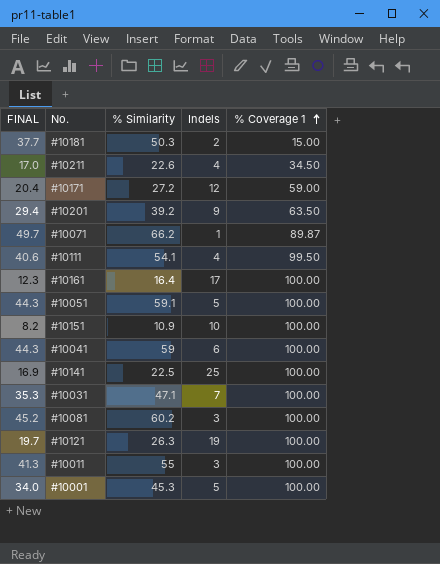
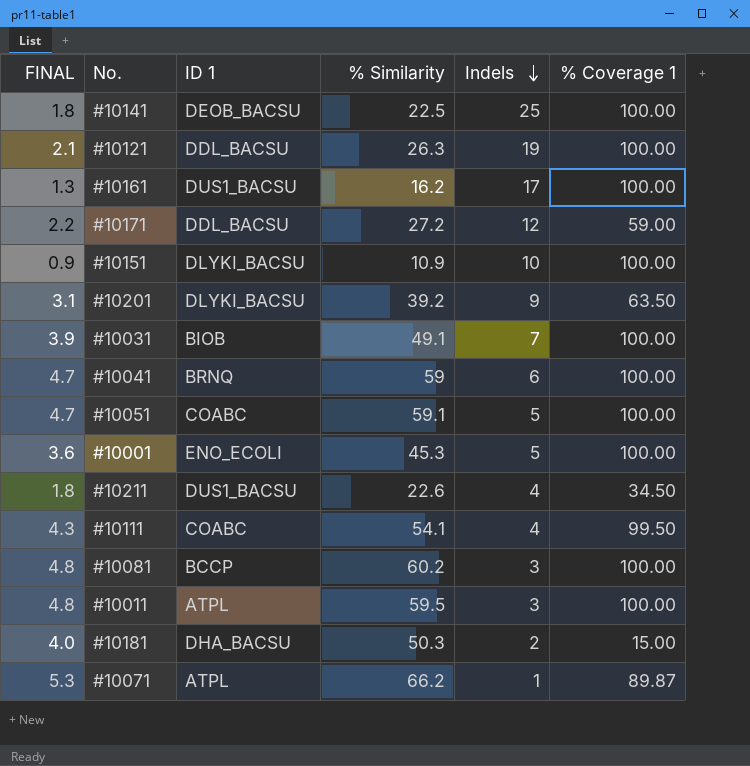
row order: % Coverage 1 ascending -> Indels descending
column FINAL | formula: [% Similarity] * 0.75 -> [% Similarity] * 0.08
column ID 1 | position: none -> 3
#10161 | % Similarity: 16.4 -> 16.2
#10031 | % Similarity: 47.1 -> 49.1
#10011 | % Similarity: 55 -> 59.5

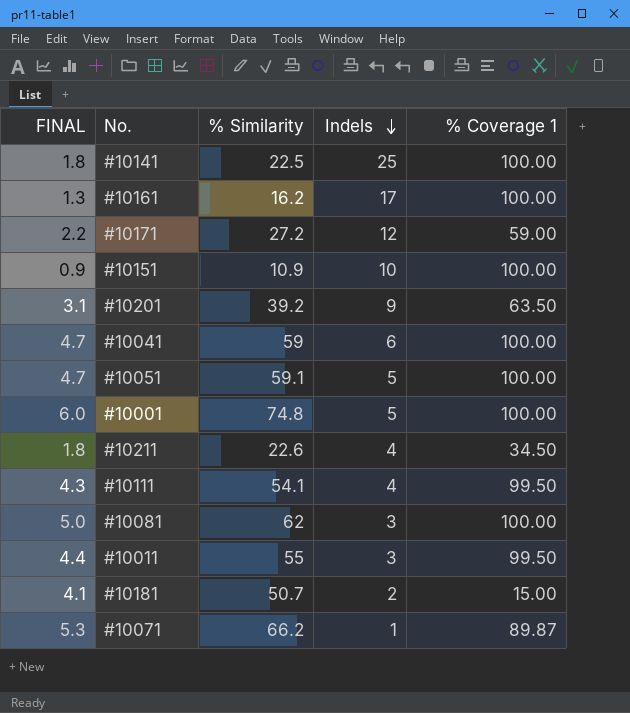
column ID 1 | position: 3 -> none
row #10121: 2.1 | DDL_BACSU | 26.3 | 19 | 100.00 -> none
row #10031: 3.9 | BIOB | 49.1 | 7 | 100.00 -> none
#10001 | FINAL: 3.6 -> 6.0
#10001 | % Similarity: 45.3 -> 74.8
#10081 | FINAL: 4.8 -> 5.0
#10081 | % Similarity: 60.2 -> 62
#10011 | FINAL: 4.8 -> 4.4
#10011 | % Similarity: 59.5 -> 55
#10011 | % Coverage 1: 100.00 -> 99.50
#10181 | FINAL: 4.0 -> 4.1
#10181 | % Similarity: 50.3 -> 50.7

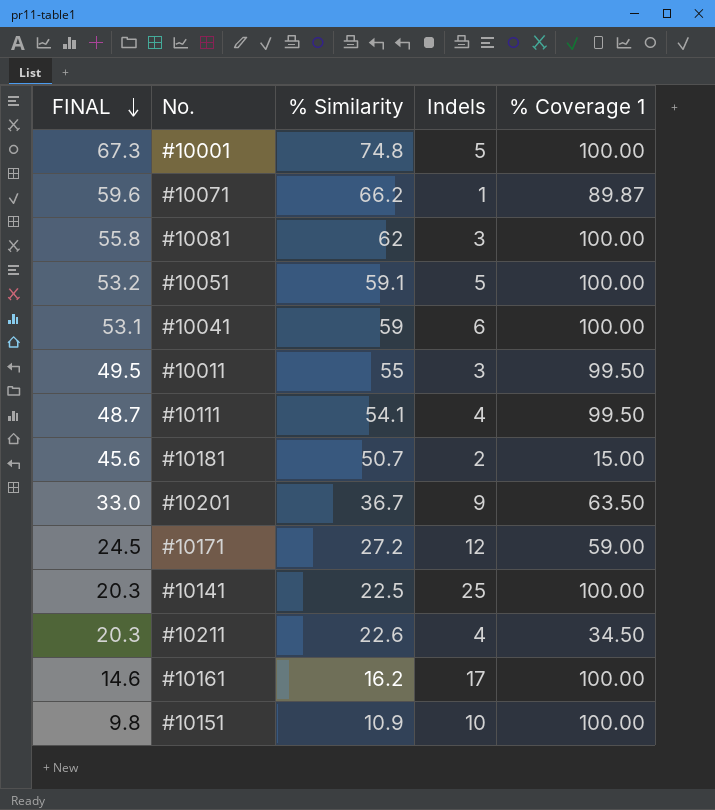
row order: Indels descending -> FINAL descending
column FINAL | formula: [% Similarity] * 0.08 -> [% Similarity] * 0.9
#10201 | % Similarity: 39.2 -> 36.7

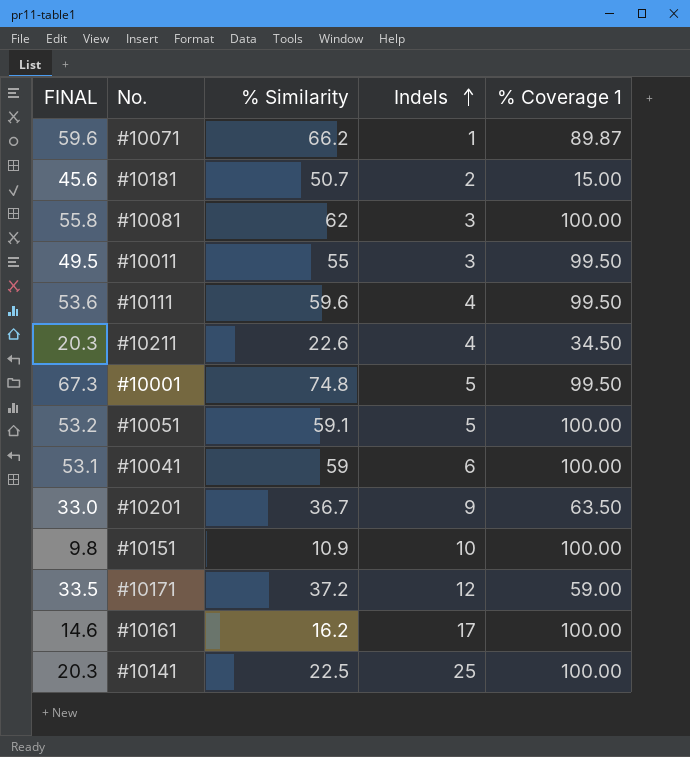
row order: FINAL descending -> Indels ascending
#10111 | FINAL: 48.7 -> 53.6
#10111 | % Similarity: 54.1 -> 59.6
#10001 | % Coverage 1: 100.00 -> 99.50
#10171 | FINAL: 24.5 -> 33.5
#10171 | % Similarity: 27.2 -> 37.2

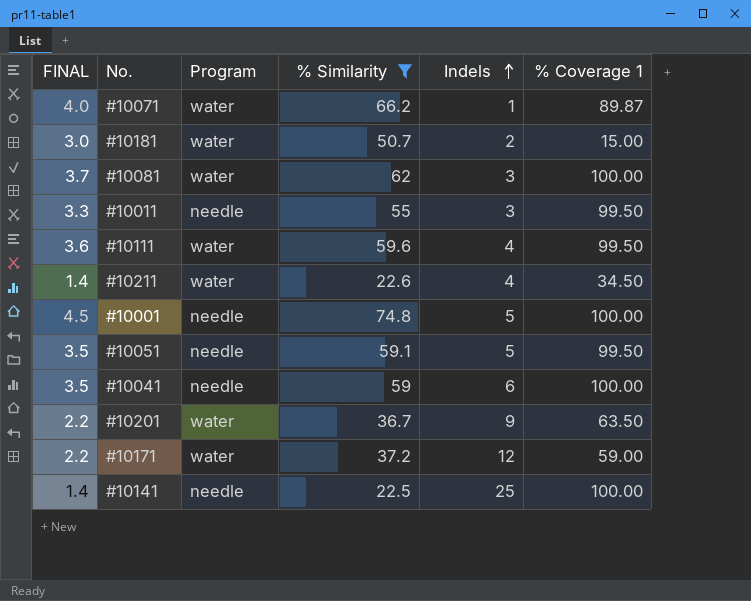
filter: none -> % Similarity >= 22.5
column FINAL | formula: [% Similarity] * 0.9 -> [% Similarity] * 0.06
column Program | position: none -> 3
#10001 | % Coverage 1: 99.50 -> 100.00
#10051 | % Coverage 1: 100.00 -> 99.50

